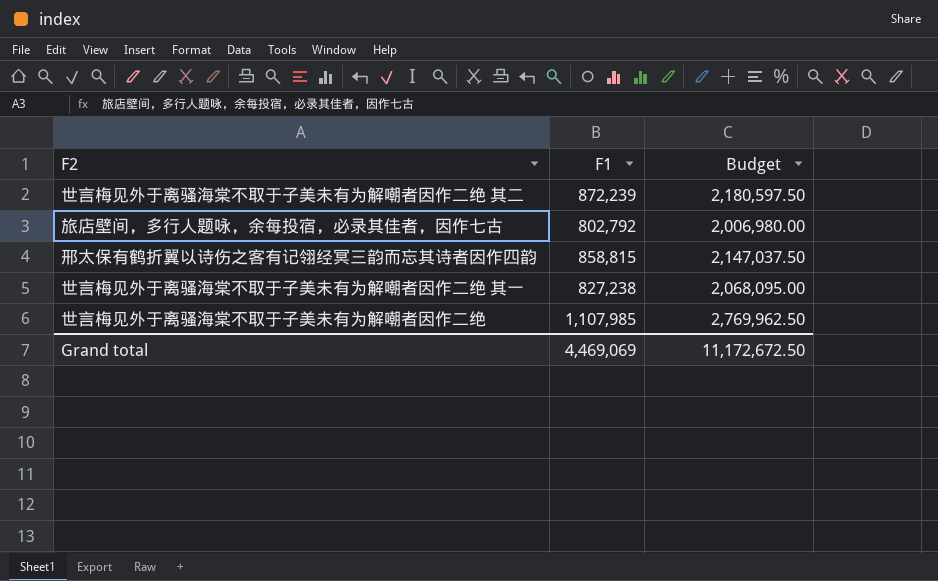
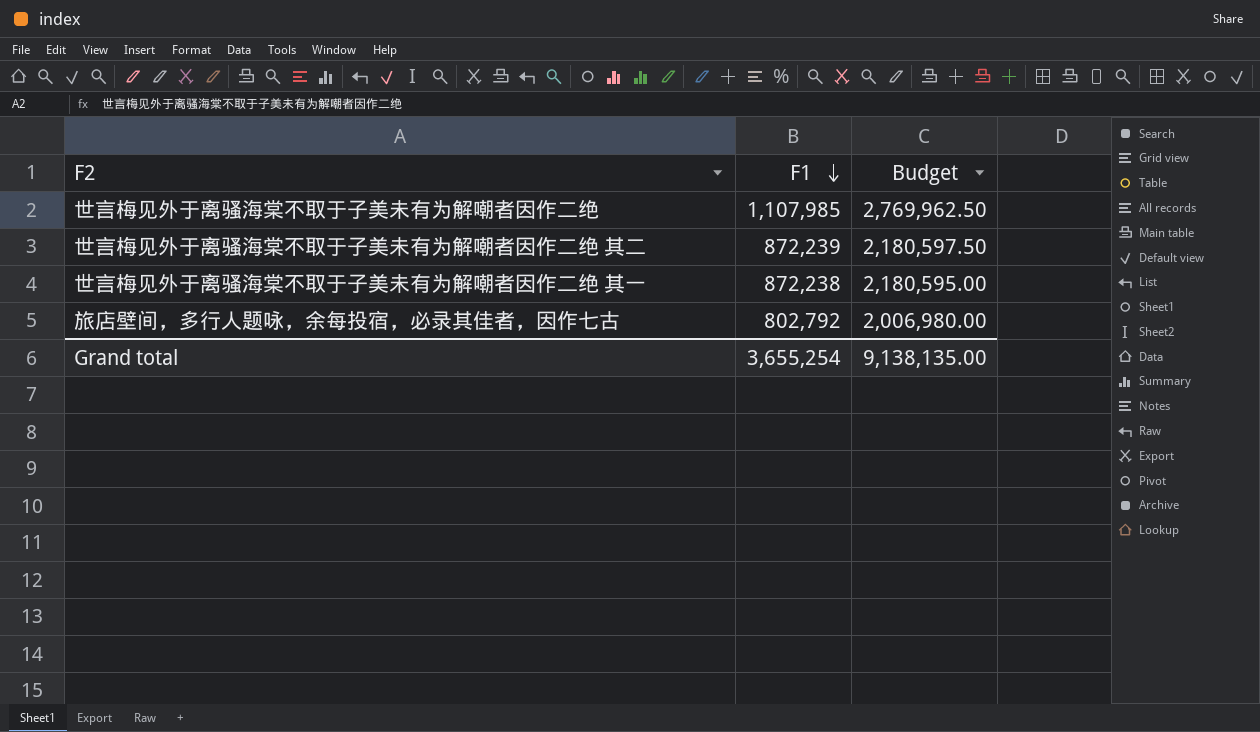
row order: none -> F1 descending
row 邢太保有鹤折翼以诗伤之客有记翎经冥三韵而忘其诗者因作四韵: 858,815 | 2,147,037.50 -> none
世言梅见外于离骚海棠不取于子美未有为解嘲者因作二绝 其一 | F1: 827,238 -> 872,238
世言梅见外于离骚海棠不取于子美未有为解嘲者因作二绝 其一 | Budget: 2,068,095.00 -> 2,180,595.00
Grand total | F1: 4,469,069 -> 3,655,254
Grand total | Budget: 11,172,672.50 -> 9,138,135.00

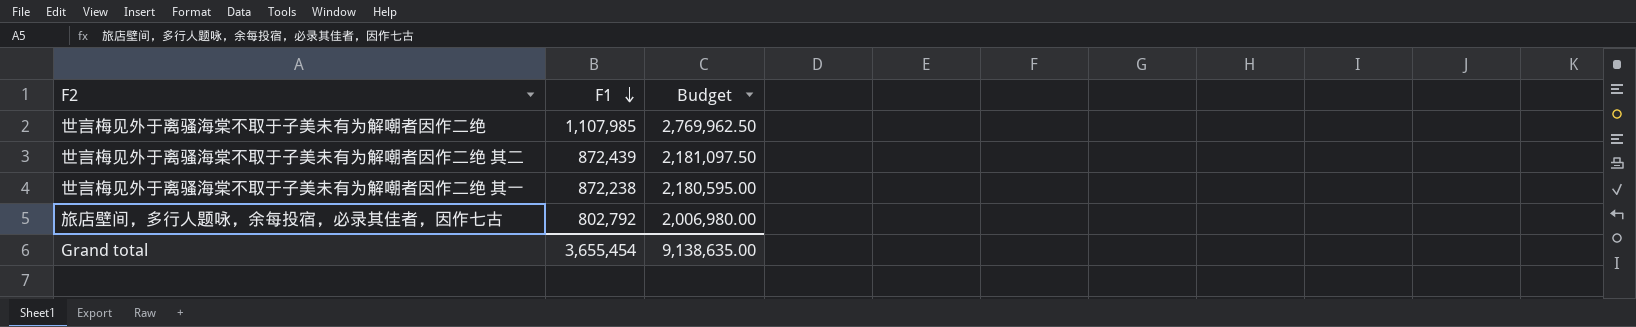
世言梅见外于离骚海棠不取于子美未有为解嘲者因作二绝 其二 | F1: 872,239 -> 872,439
世言梅见外于离骚海棠不取于子美未有为解嘲者因作二绝 其二 | Budget: 2,180,597.50 -> 2,181,097.50
Grand total | F1: 3,655,254 -> 3,655,454
Grand total | Budget: 9,138,135.00 -> 9,138,635.00

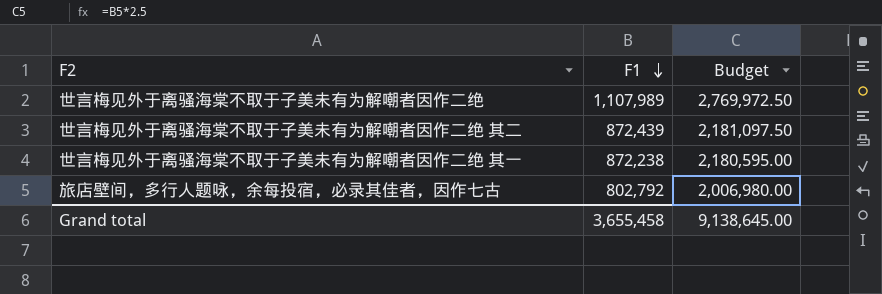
世言梅见外于离骚海棠不取于子美未有为解嘲者因作二绝 | F1: 1,107,985 -> 1,107,989
世言梅见外于离骚海棠不取于子美未有为解嘲者因作二绝 | Budget: 2,769,962.50 -> 2,769,972.50
Grand total | F1: 3,655,454 -> 3,655,458
Grand total | Budget: 9,138,635.00 -> 9,138,645.00

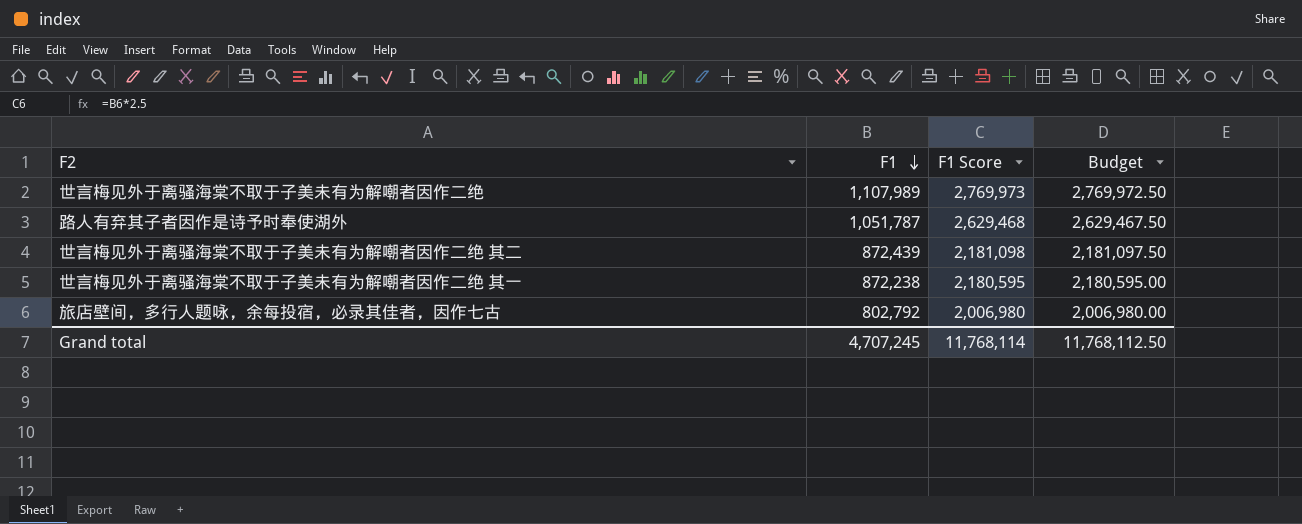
column F1 Score | formula: none -> [F1] * 2.5
row 路人有弃其子者因作是诗予时奉使湖外: none -> 1,051,787 | 2,629,468 | 2,629,467.50
Grand total | F1: 3,655,458 -> 4,707,245
Grand total | Budget: 9,138,645.00 -> 11,768,112.50

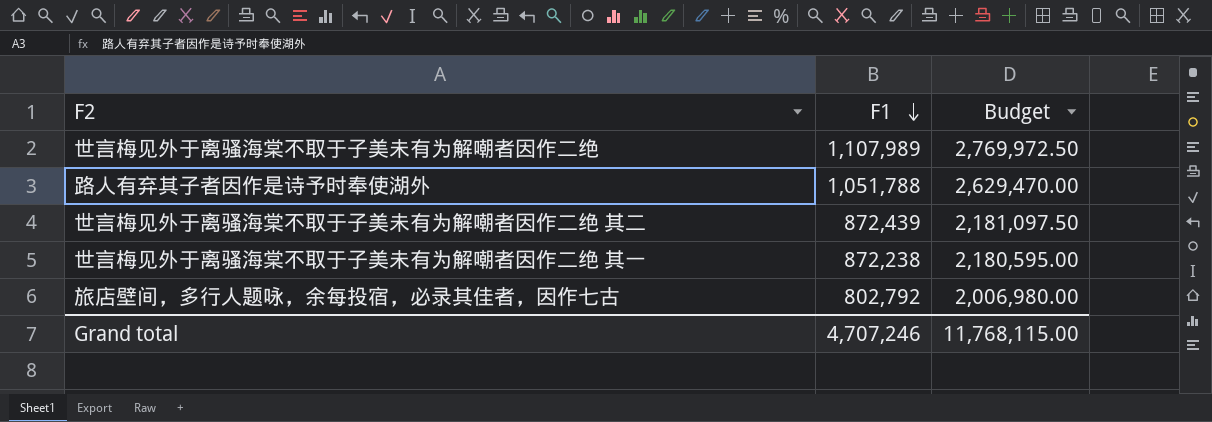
column F1 Score | formula: [F1] * 2.5 -> none
路人有弃其子者因作是诗予时奉使湖外 | F1: 1,051,787 -> 1,051,788
路人有弃其子者因作是诗予时奉使湖外 | Budget: 2,629,467.50 -> 2,629,470.00
Grand total | F1: 4,707,245 -> 4,707,246
Grand total | Budget: 11,768,112.50 -> 11,768,115.00

